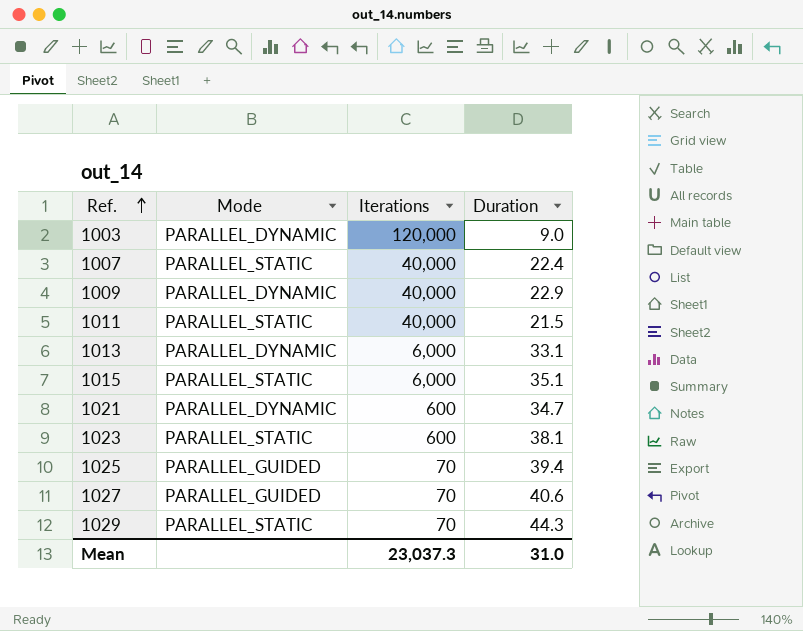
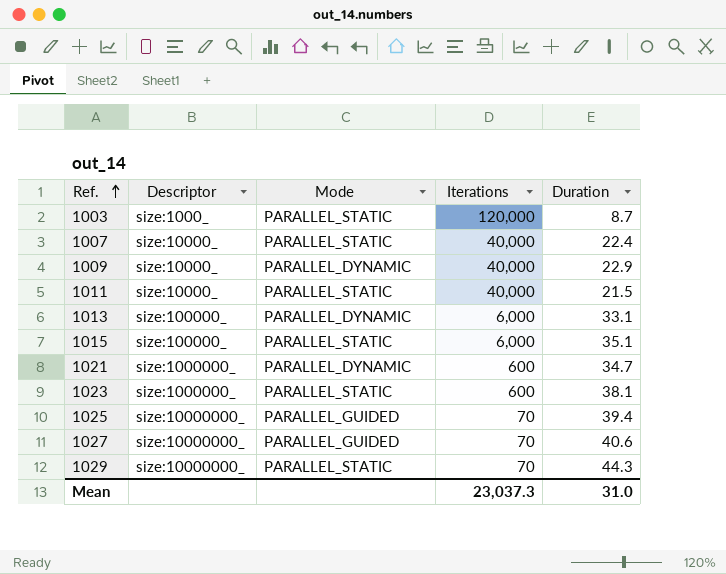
column Descriptor | position: none -> 2
1003 | Mode: PARALLEL_DYNAMIC -> PARALLEL_STATIC
1003 | Duration: 9.0 -> 8.7

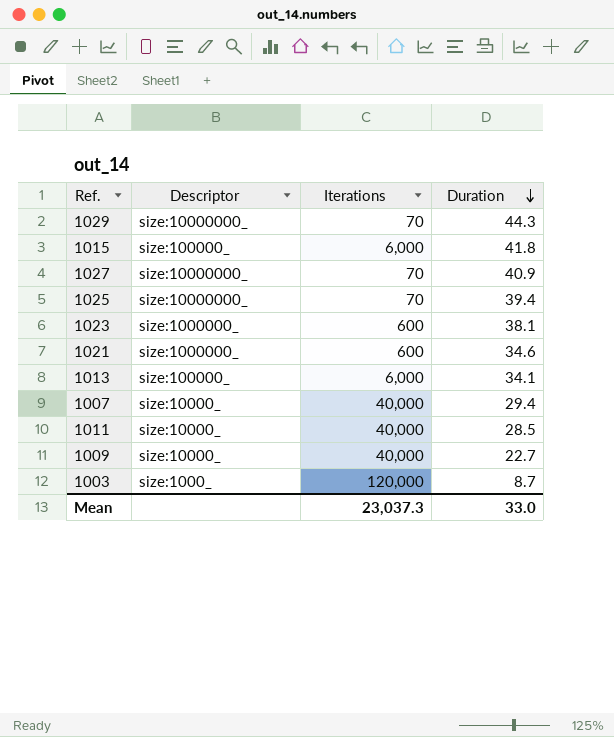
row order: Ref. ascending -> Duration descending
column Mode | position: 3 -> none
1015 | Duration: 35.1 -> 41.8
1027 | Duration: 40.6 -> 40.9
1021 | Duration: 34.7 -> 34.6
1013 | Duration: 33.1 -> 34.1
1007 | Duration: 22.4 -> 29.4
1011 | Duration: 21.5 -> 28.5
1009 | Duration: 22.9 -> 22.7
Mean | Duration: 31.0 -> 33.0

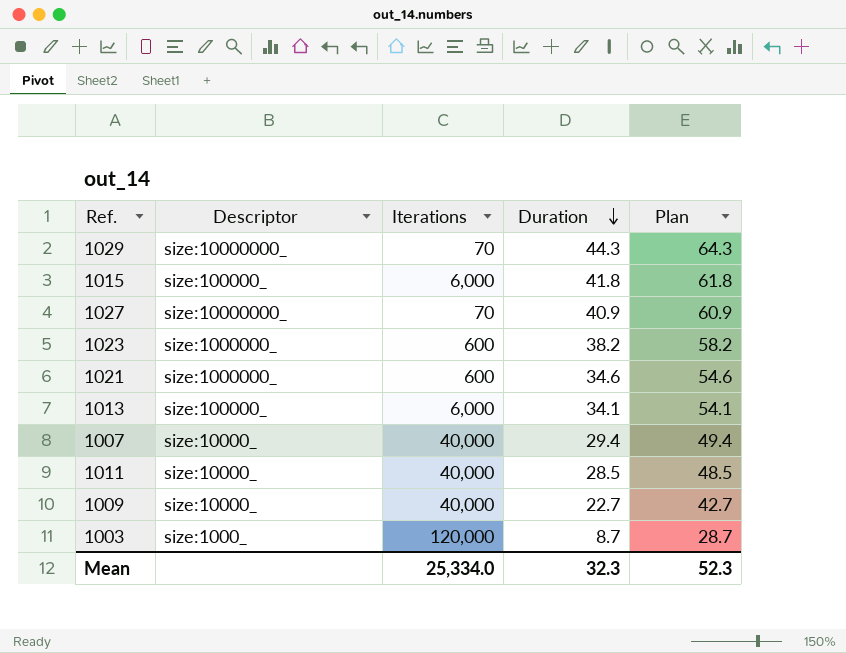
column Plan | formula: none -> [Duration] + 20
row 1025: size:10000000_ | 70 | 39.4 -> none
1023 | Duration: 38.1 -> 38.2
Mean | Iterations: 23,037.3 -> 25,334.0
Mean | Duration: 33.0 -> 32.3

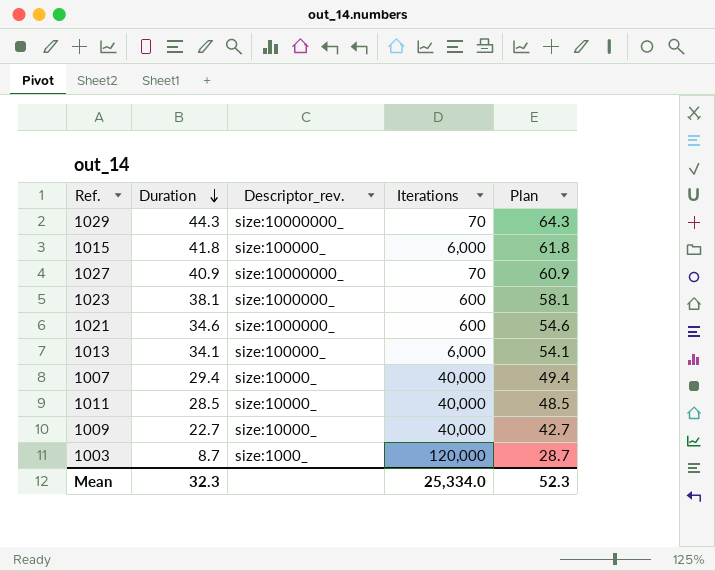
column Duration | position: 4 -> 2
column name: Descriptor -> Descriptor_rev.
1023 | Duration: 38.2 -> 38.1
1023 | Plan: 58.2 -> 58.1

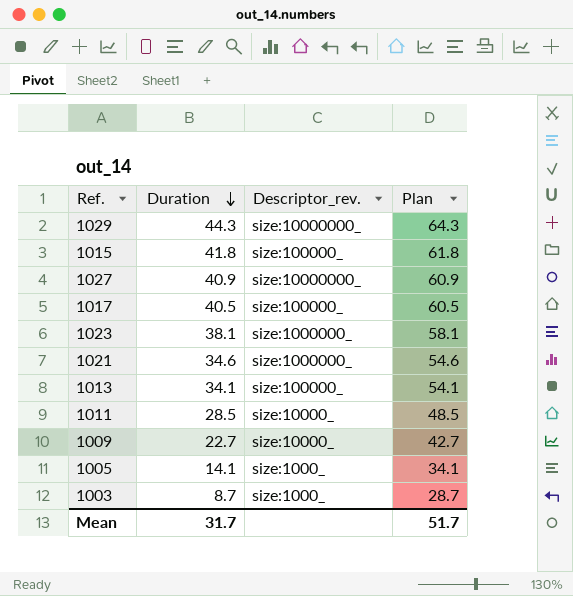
column Iterations | position: 4 -> none
row 1007: 29.4 | size:10000_ | 40,000 | 49.4 -> none
row 1017: none -> 40.5 | size:100000_ | 60.5
row 1005: none -> 14.1 | size:1000_ | 34.1
Mean | Duration: 32.3 -> 31.7
Mean | Plan: 52.3 -> 51.7

